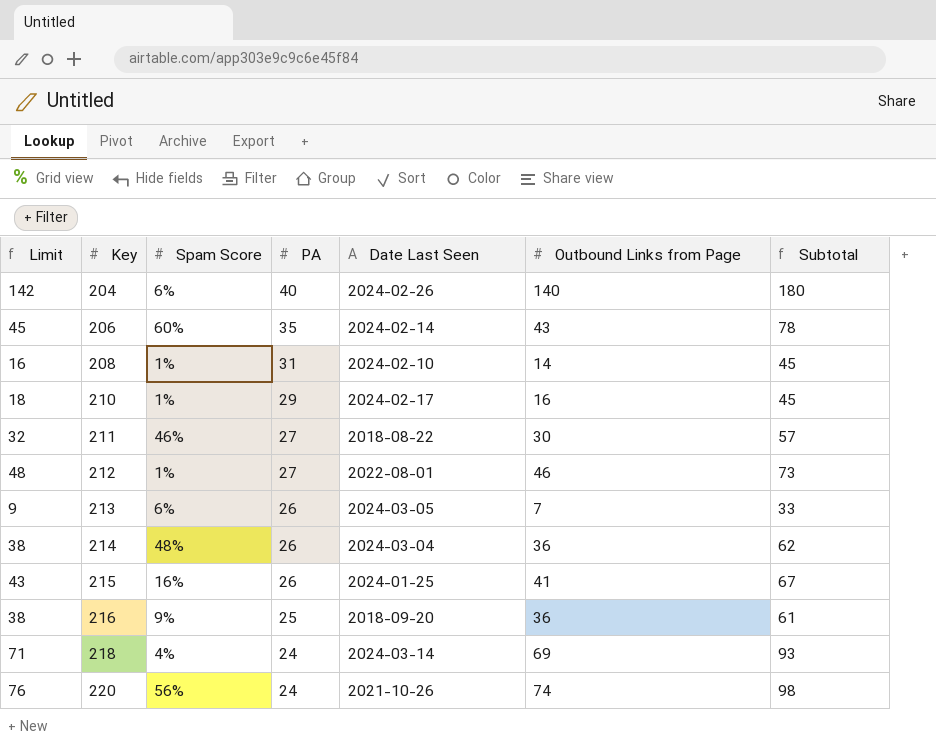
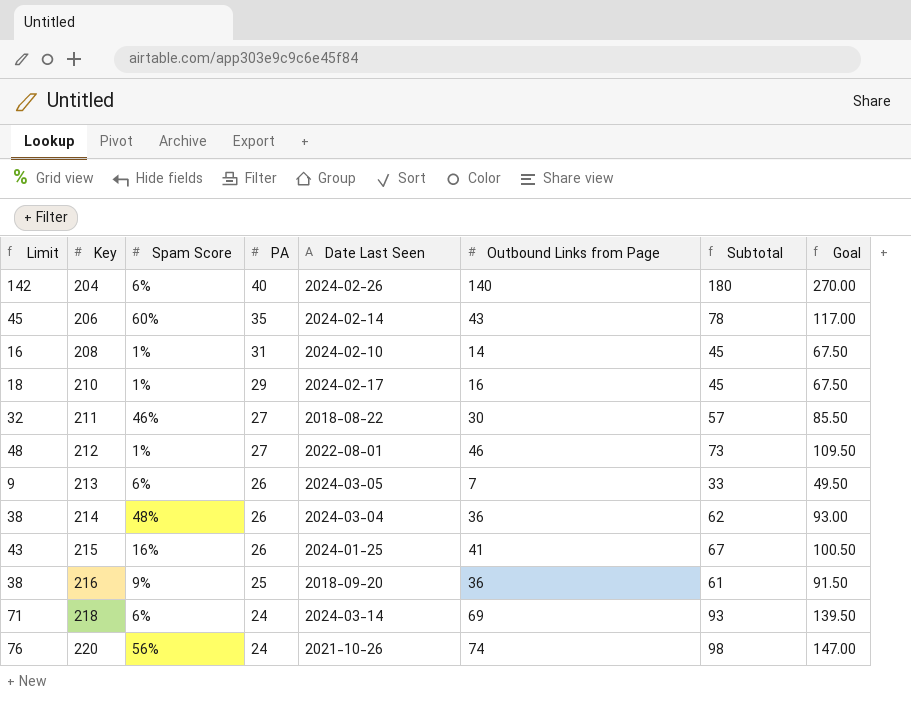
column Goal | formula: none -> [Subtotal] * 1.5
218 | Spam Score: 4% -> 6%

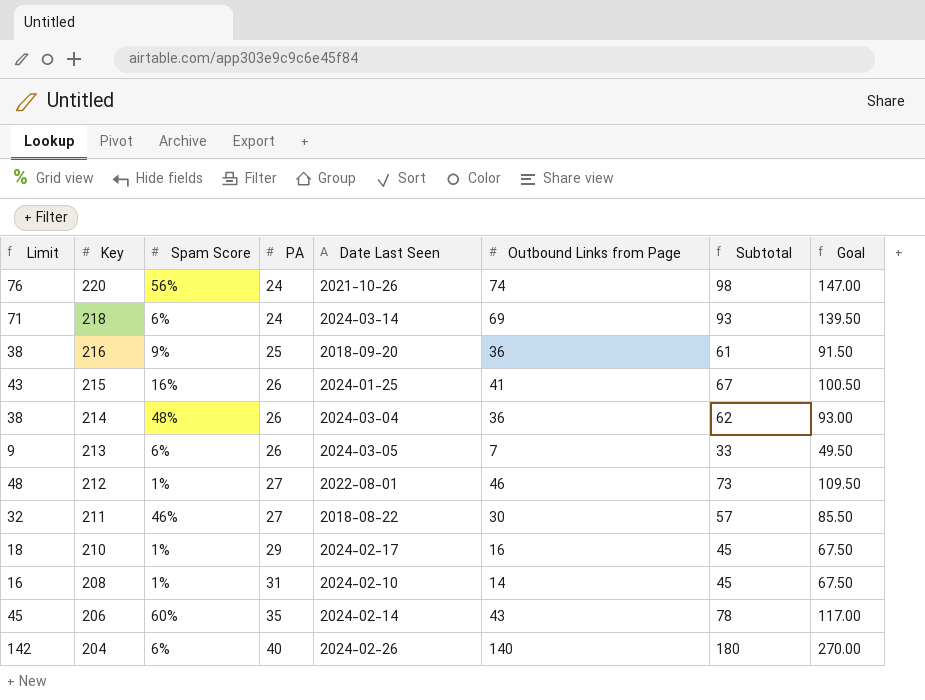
row order: Key ascending -> Key descending

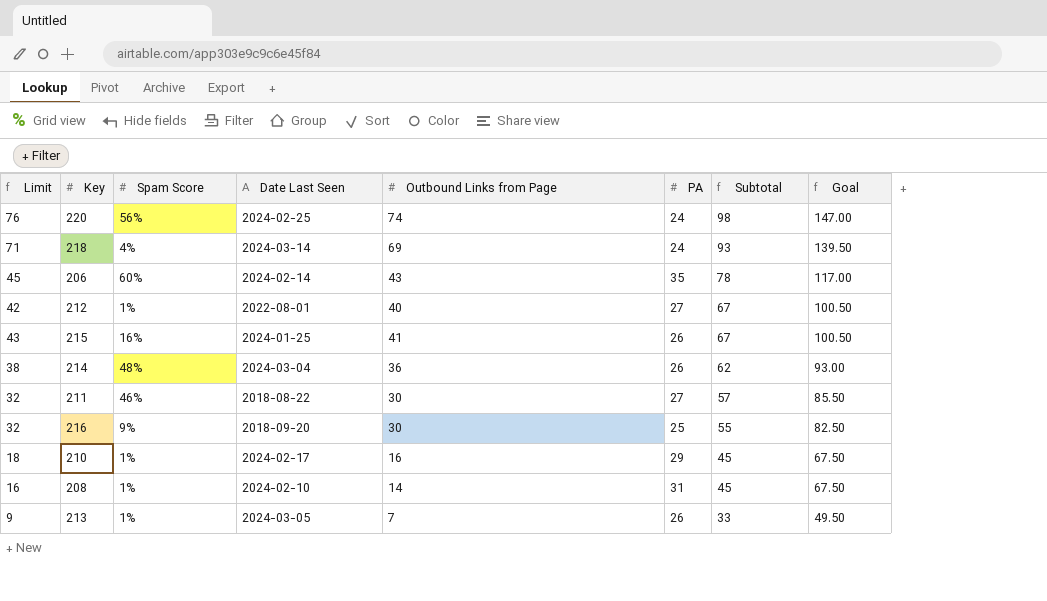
row order: Key descending -> Subtotal descending
column PA | position: 4 -> 6
row 204: 142 | 6% | 40 | 2024-02-26 | 140 | 180 | 270.00 -> none
220 | Date Last Seen: 2021-10-26 -> 2024-02-25
218 | Spam Score: 6% -> 4%
212 | Limit: 48 -> 42
212 | Outbound Links from Page: 46 -> 40
212 | Subtotal: 73 -> 67
212 | Goal: 109.50 -> 100.50
216 | Limit: 38 -> 32
216 | Outbound Links from Page: 36 -> 30
216 | Subtotal: 61 -> 55
216 | Goal: 91.50 -> 82.50
213 | Spam Score: 6% -> 1%

